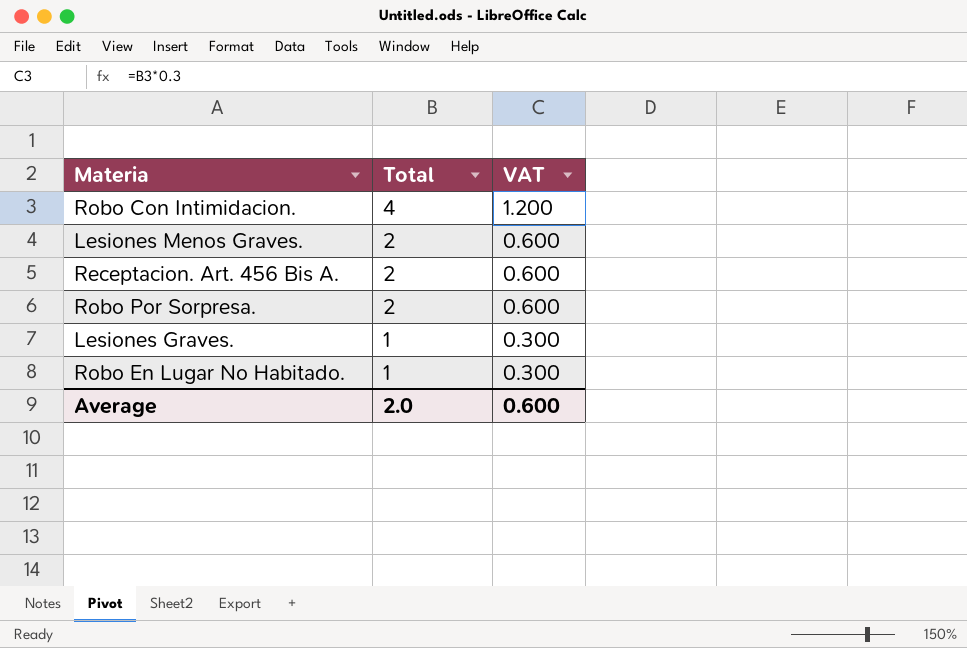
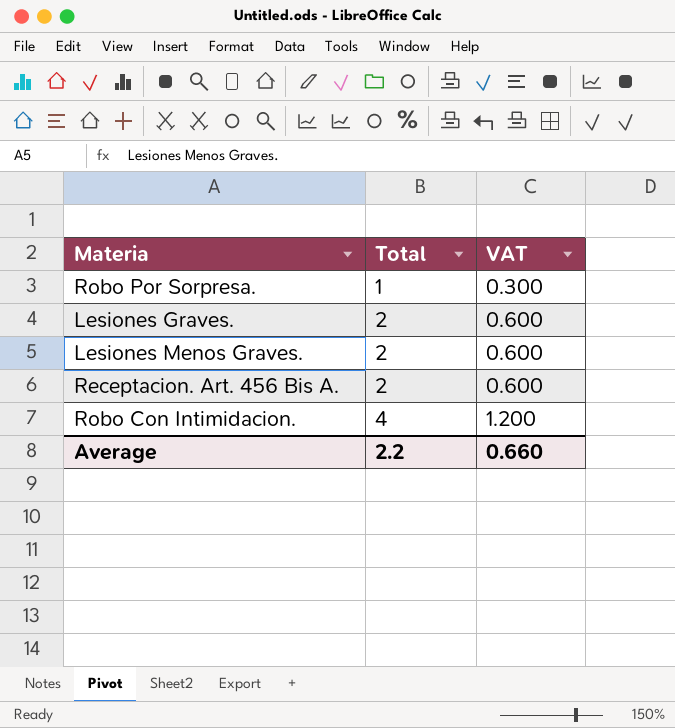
row order: Total descending -> Total ascending
row Robo En Lugar No Habitado.: 1 | 0.300 -> none
Robo Por Sorpresa. | Total: 2 -> 1
Robo Por Sorpresa. | VAT: 0.600 -> 0.300
Lesiones Graves. | Total: 1 -> 2
Lesiones Graves. | VAT: 0.300 -> 0.600
Average | Total: 2.0 -> 2.2
Average | VAT: 0.600 -> 0.660

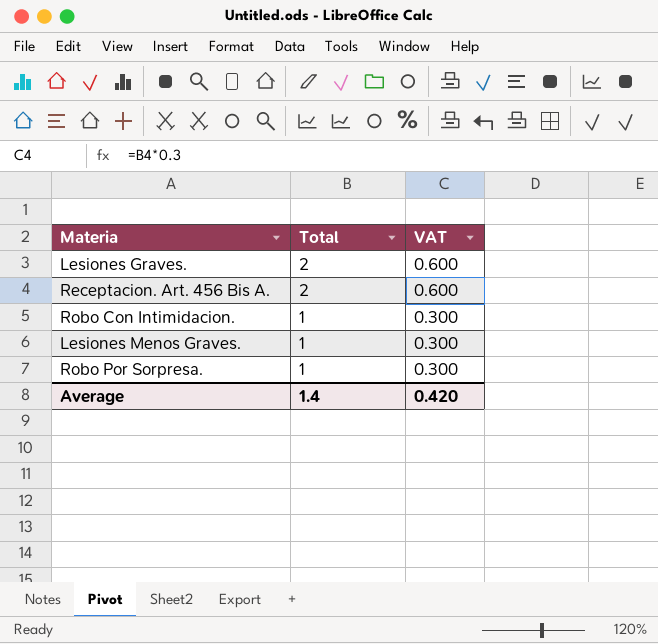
row order: Total ascending -> Total descending
Robo Con Intimidacion. | Total: 4 -> 1
Robo Con Intimidacion. | VAT: 1.200 -> 0.300
Lesiones Menos Graves. | Total: 2 -> 1
Lesiones Menos Graves. | VAT: 0.600 -> 0.300
Average | Total: 2.2 -> 1.4
Average | VAT: 0.660 -> 0.420

